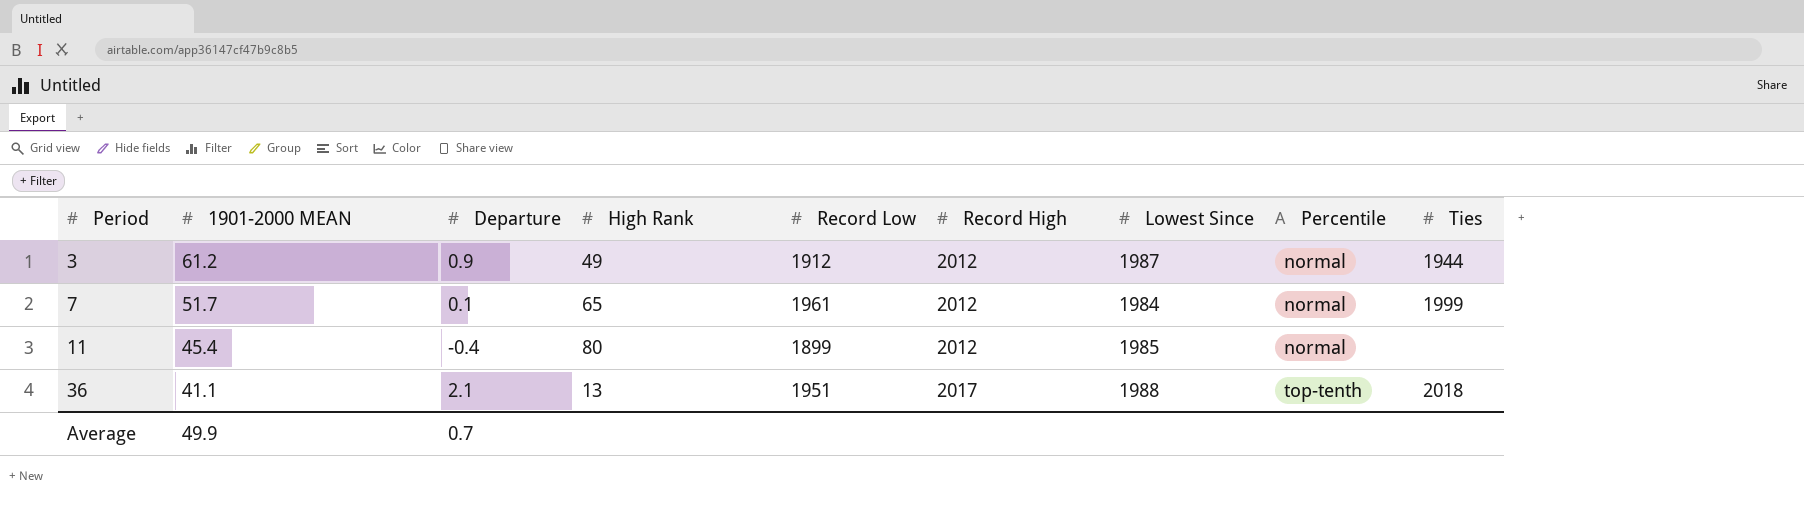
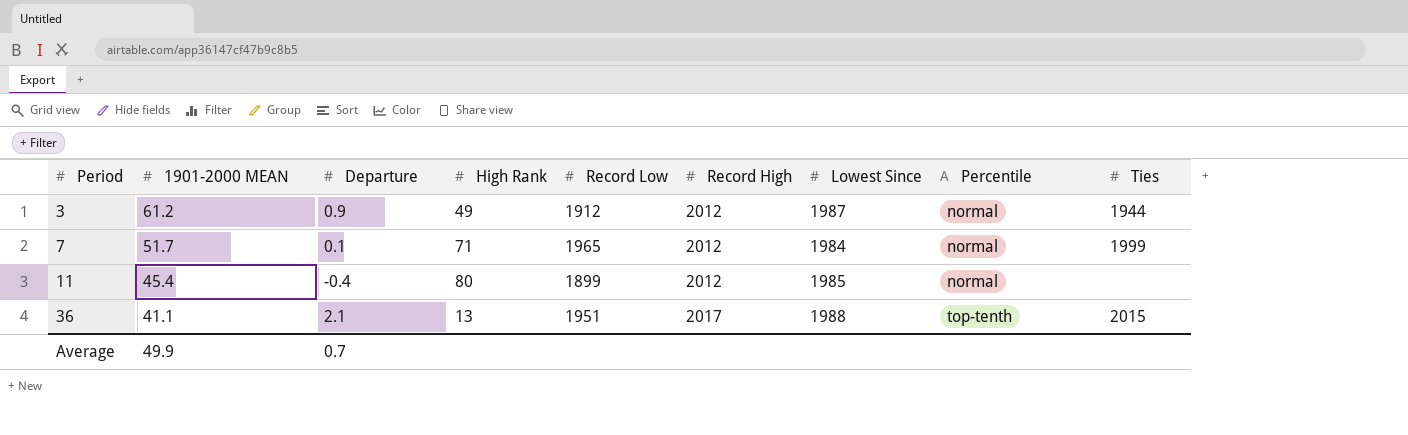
7 | High Rank: 65 -> 71
7 | Record Low: 1961 -> 1965
36 | Ties: 2018 -> 2015

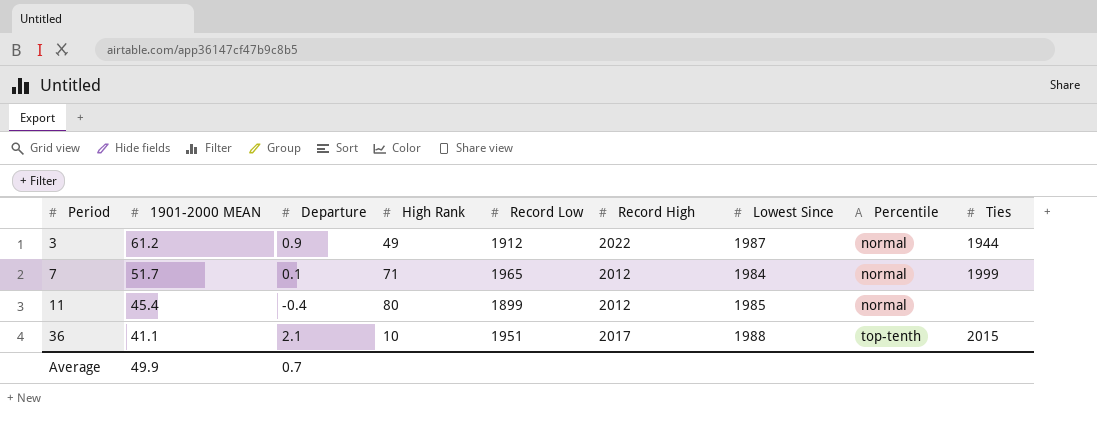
3 | Record High: 2012 -> 2022
36 | High Rank: 13 -> 10

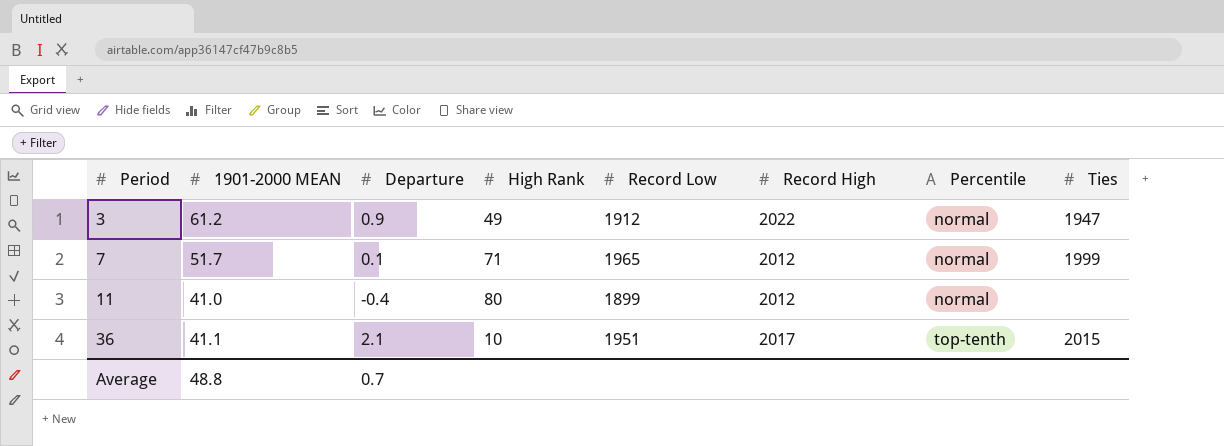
column Lowest Since | position: 7 -> none
3 | Ties: 1944 -> 1947
11 | 1901-2000 MEAN: 45.4 -> 41.0
Average | 1901-2000 MEAN: 49.9 -> 48.8

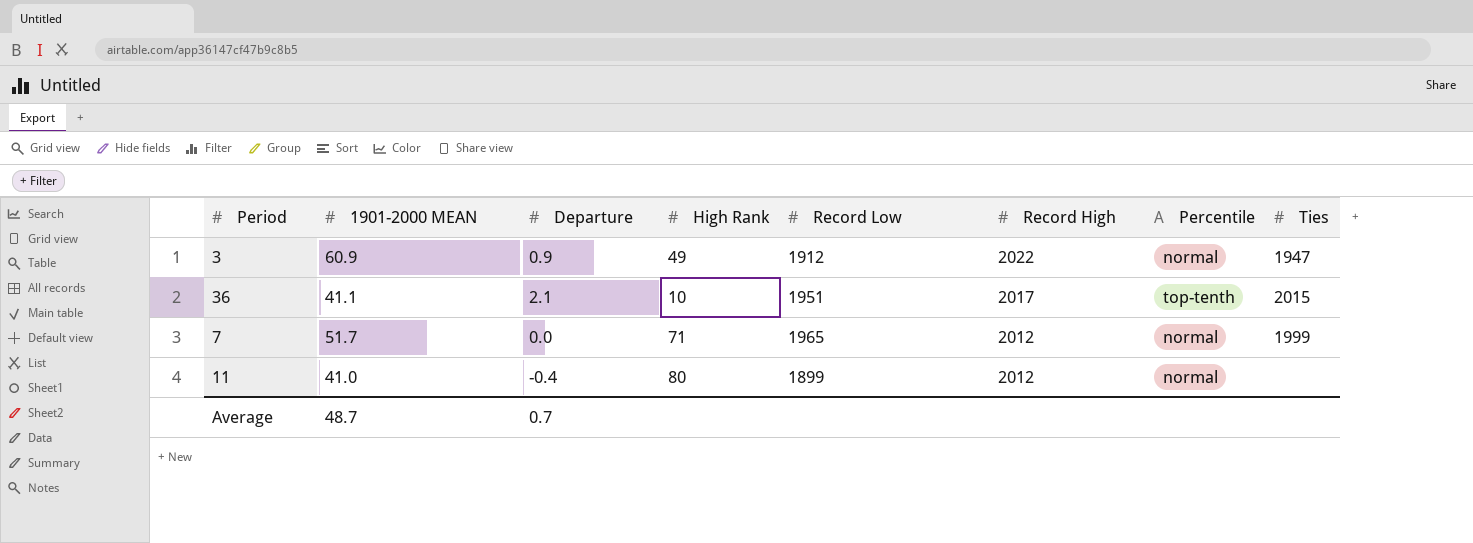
row order: Period ascending -> Record High descending
3 | 1901-2000 MEAN: 61.2 -> 60.9
7 | Departure: 0.1 -> 0.0
Average | 1901-2000 MEAN: 48.8 -> 48.7

